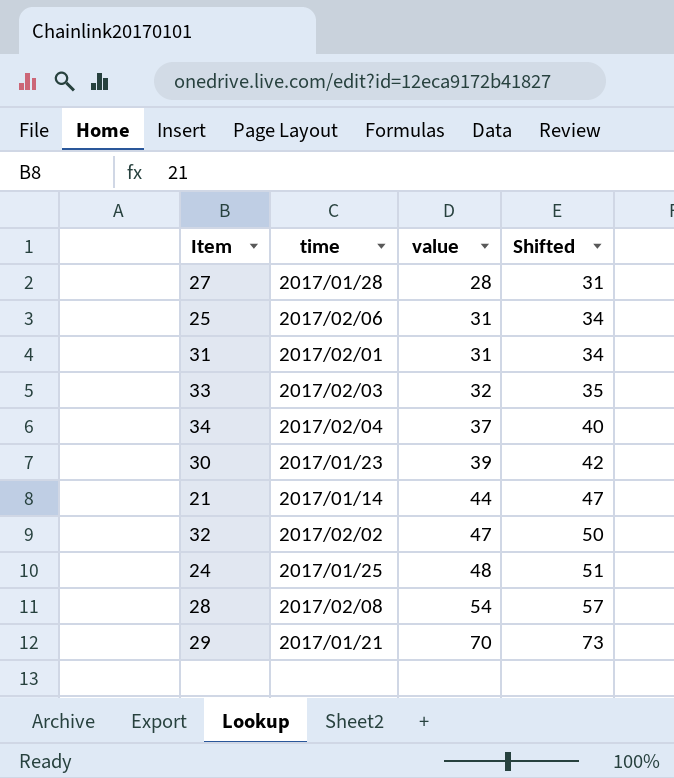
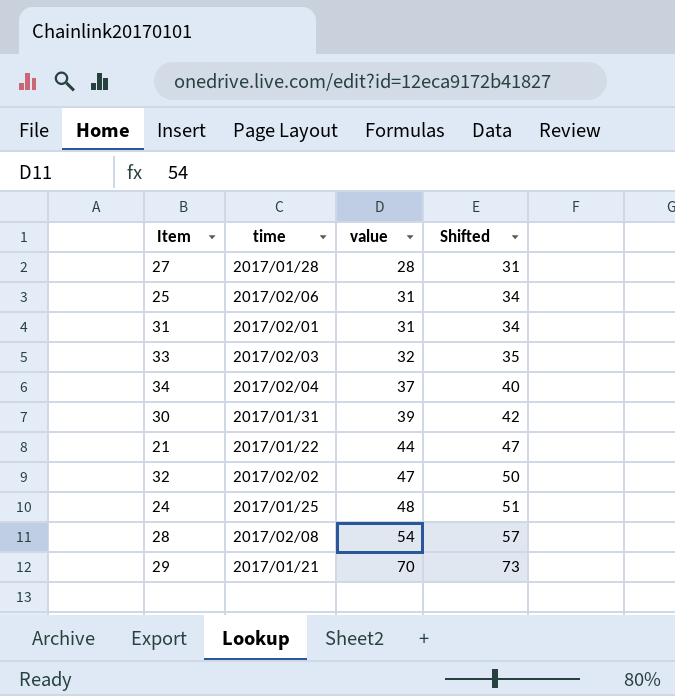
30 | time: 2017/01/23 -> 2017/01/31
21 | time: 2017/01/14 -> 2017/01/22

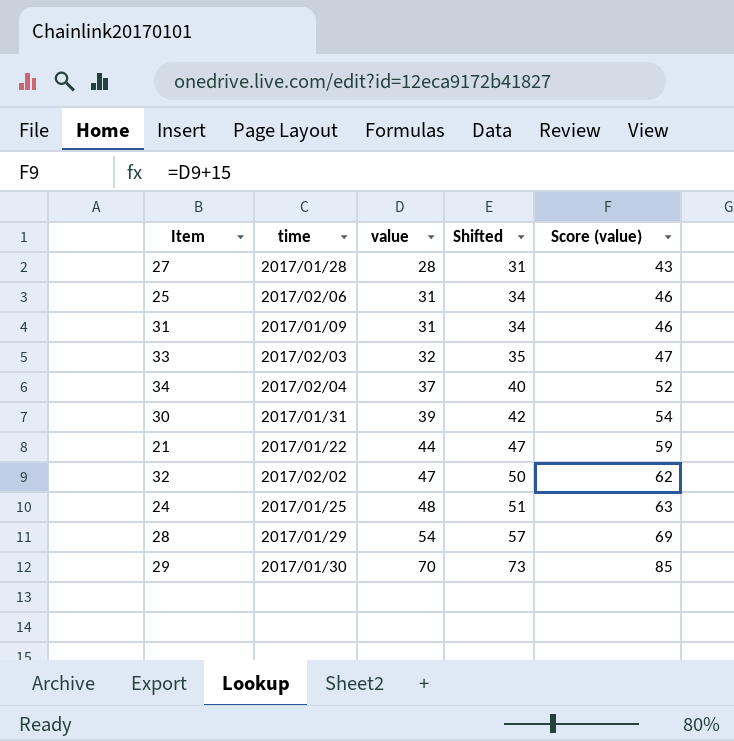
column Score (value) | formula: none -> [value] + 15
31 | time: 2017/02/01 -> 2017/01/09
28 | time: 2017/02/08 -> 2017/01/29
29 | time: 2017/01/21 -> 2017/01/30

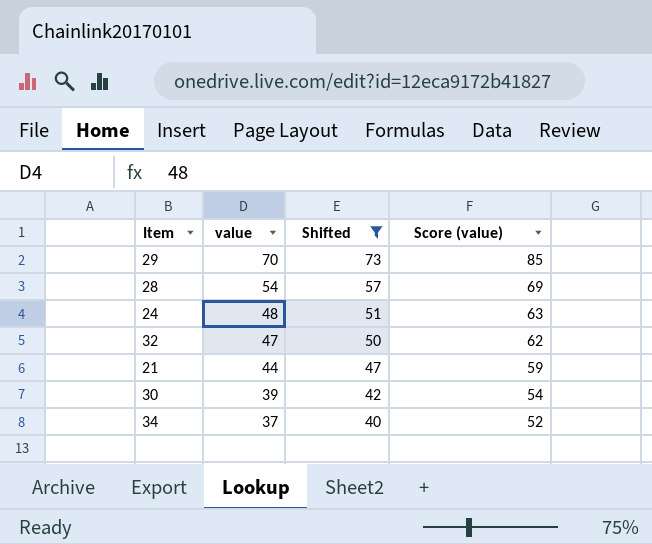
filter: none -> Shifted >= 40
row order: value ascending -> value descending
column time | position: 2 -> none

